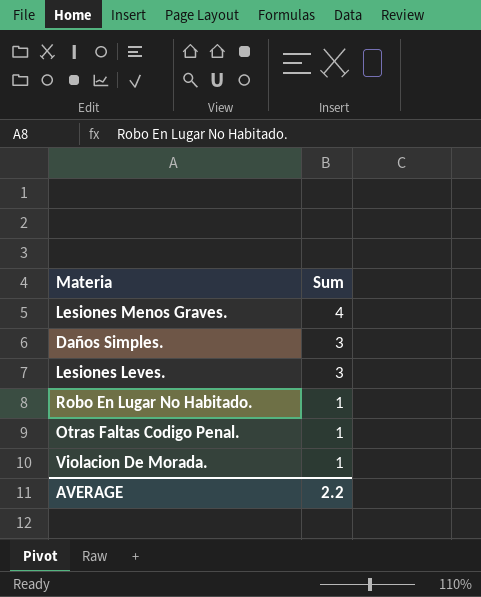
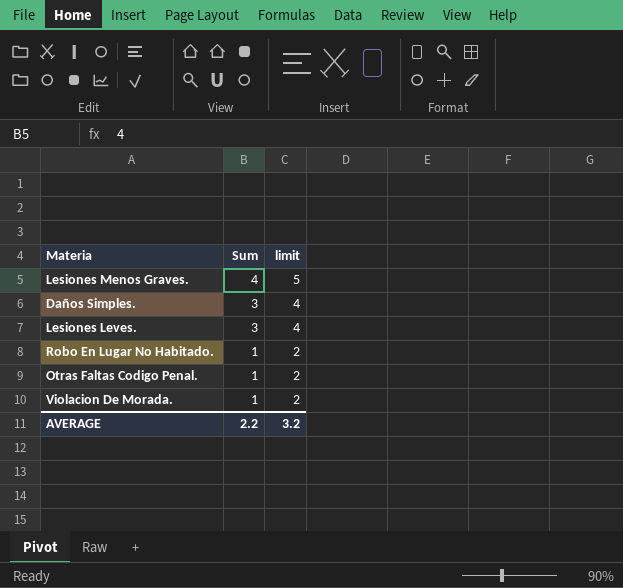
column limit | formula: none -> [Sum] + 1

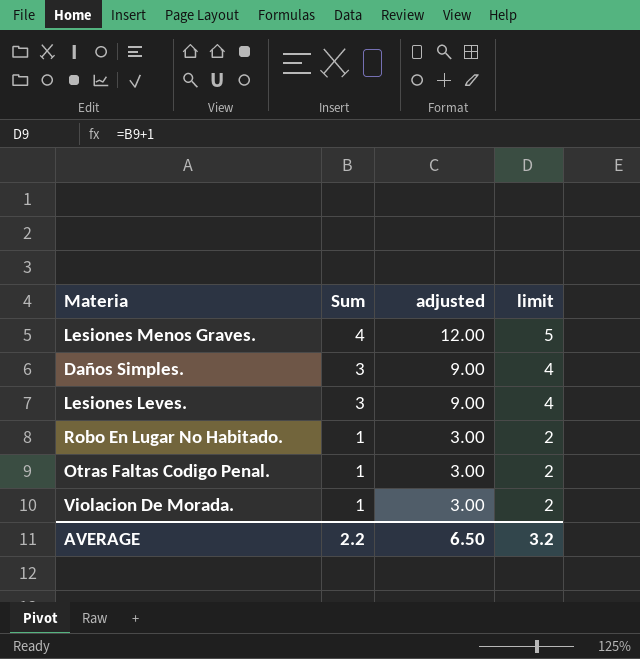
column adjusted | formula: none -> [Sum] * 3

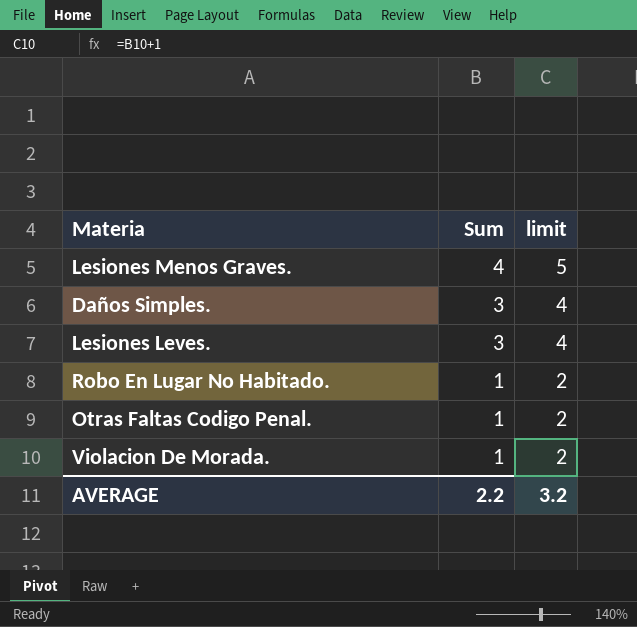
column adjusted | formula: [Sum] * 3 -> none

